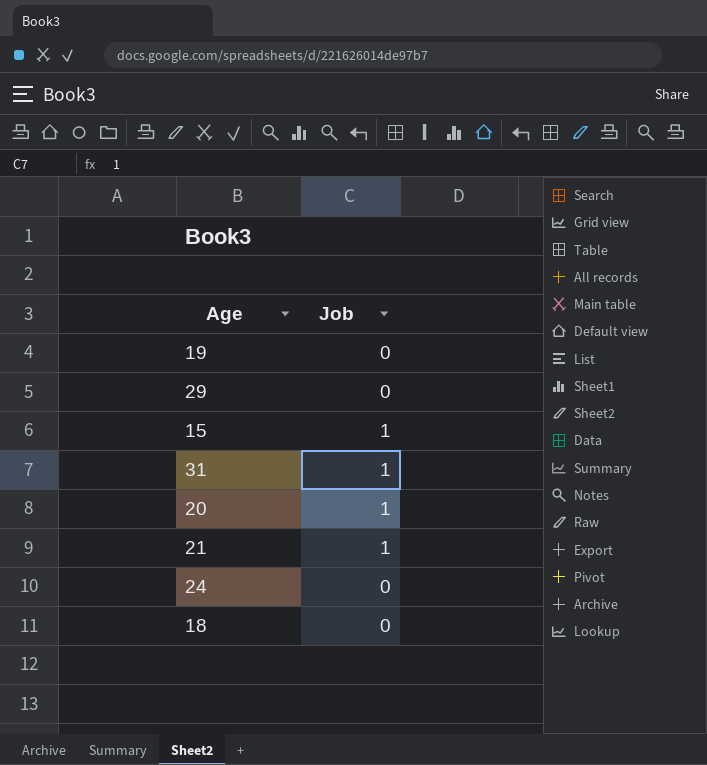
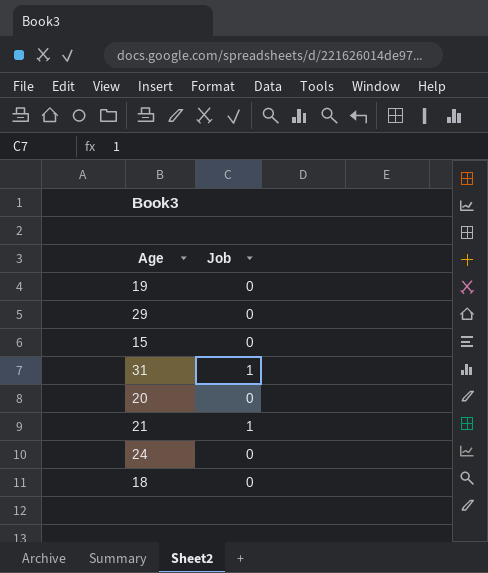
15 | Job: 1 -> 0
20 | Job: 1 -> 0

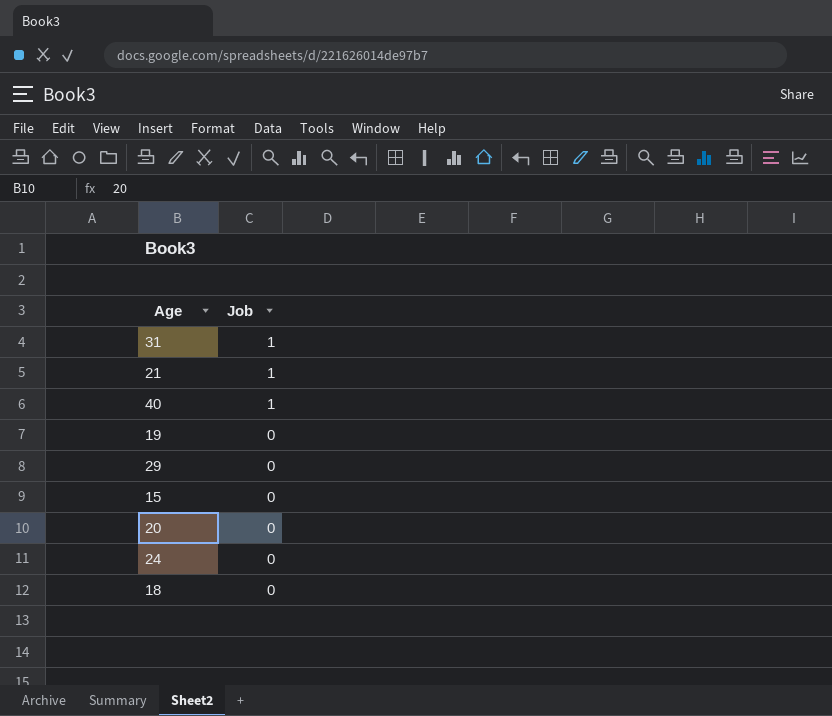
row order: none -> Job descending
row 40: none -> 1

